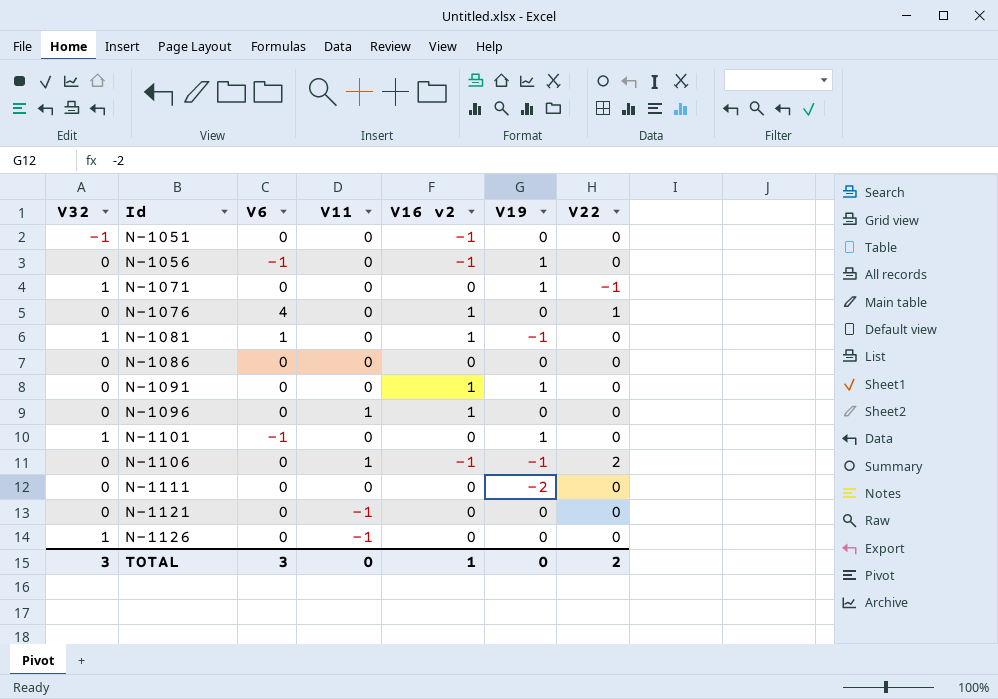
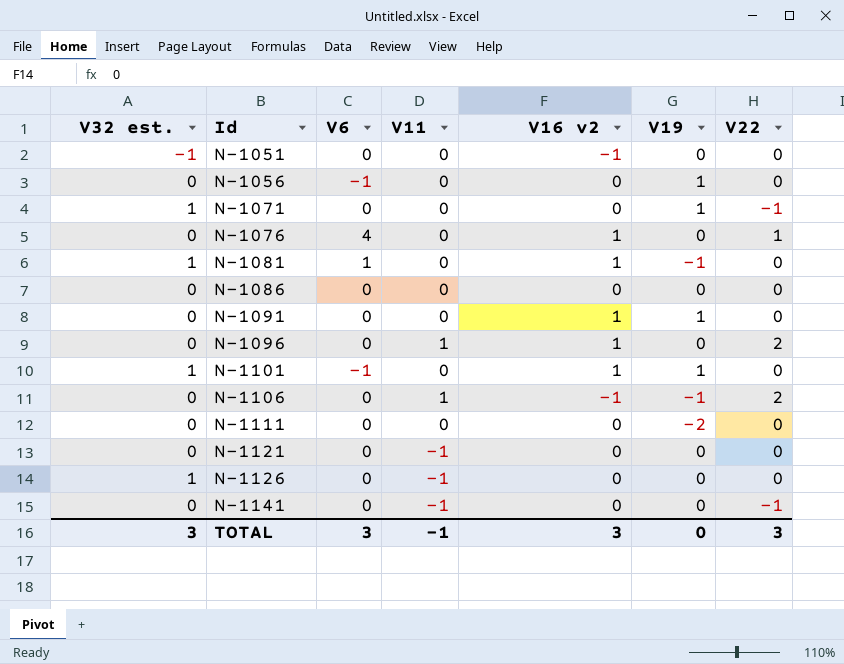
column name: V32 -> V32 est.
N-1056 | V16 v2: -1 -> 0
N-1096 | V22: 0 -> 2
N-1101 | V16 v2: 0 -> 1
row N-1141: none -> 0 | 0 | -1 | 0 | 0 | -1
TOTAL | V11: 0 -> -1
TOTAL | V16 v2: 1 -> 3
TOTAL | V22: 2 -> 3

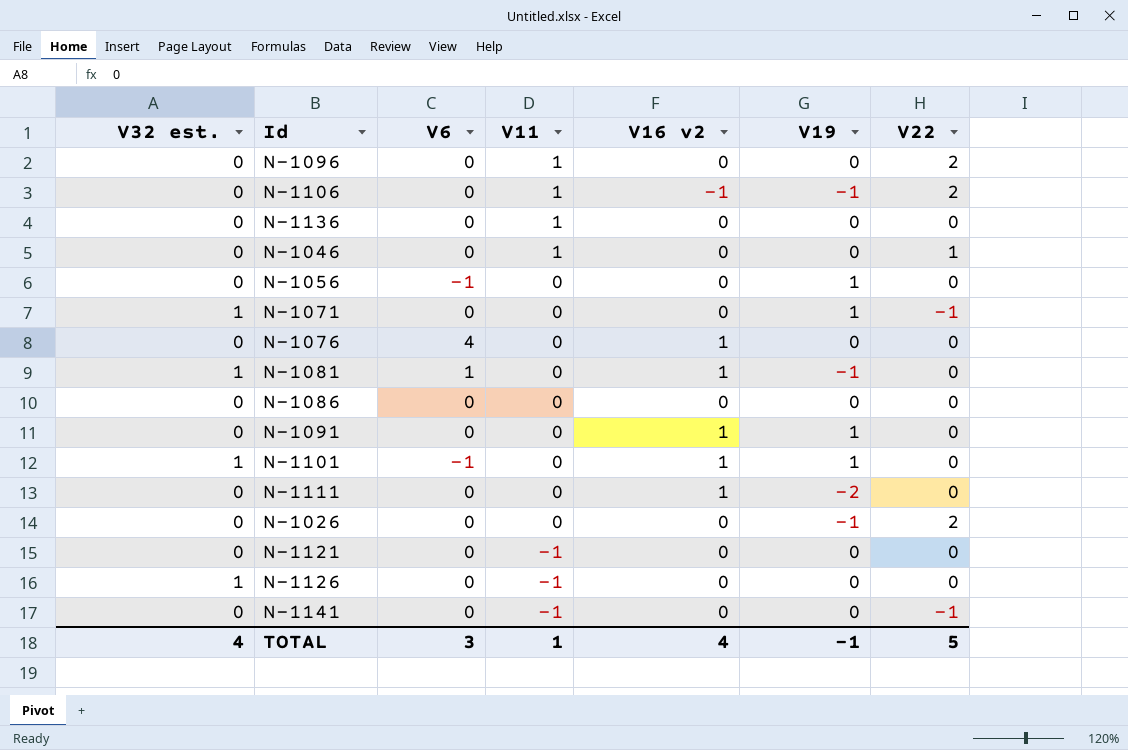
row order: Id ascending -> V11 descending
row N-1051: -1 | 0 | 0 | -1 | 0 | 0 -> none
N-1096 | V16 v2: 1 -> 0
row N-1136: none -> 0 | 0 | 1 | 0 | 0 | 0
row N-1046: none -> 0 | 0 | 1 | 0 | 0 | 1
N-1076 | V22: 1 -> 0
N-1111 | V16 v2: 0 -> 1
row N-1026: none -> 0 | 0 | 0 | 0 | -1 | 2
TOTAL | V32 est.: 3 -> 4
TOTAL | V11: -1 -> 1
TOTAL | V16 v2: 3 -> 4
TOTAL | V19: 0 -> -1
TOTAL | V22: 3 -> 5

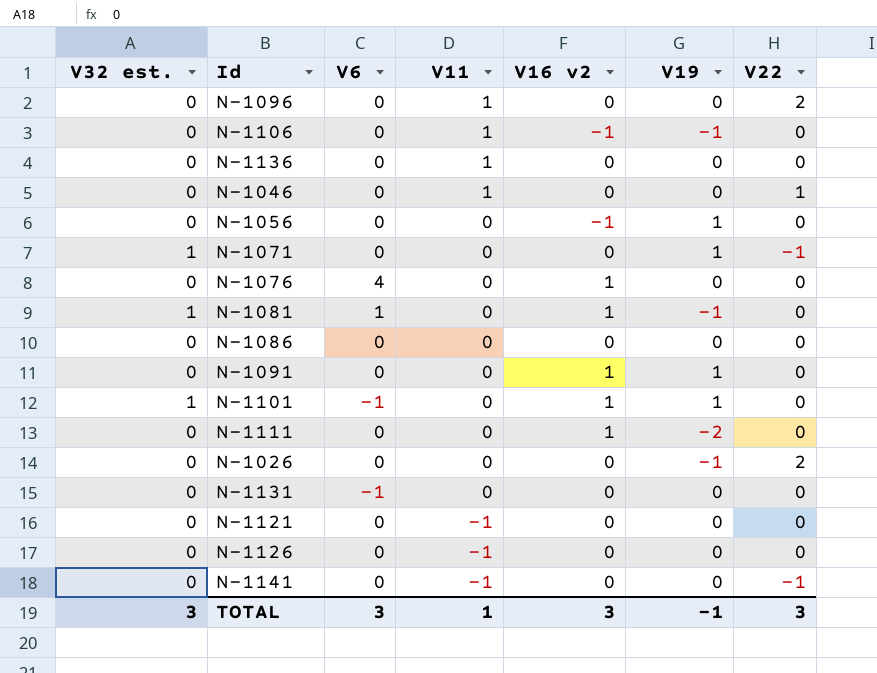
N-1106 | V22: 2 -> 0
N-1056 | V6: -1 -> 0
N-1056 | V16 v2: 0 -> -1
row N-1131: none -> 0 | -1 | 0 | 0 | 0 | 0
N-1126 | V32 est.: 1 -> 0
TOTAL | V32 est.: 4 -> 3
TOTAL | V16 v2: 4 -> 3
TOTAL | V22: 5 -> 3

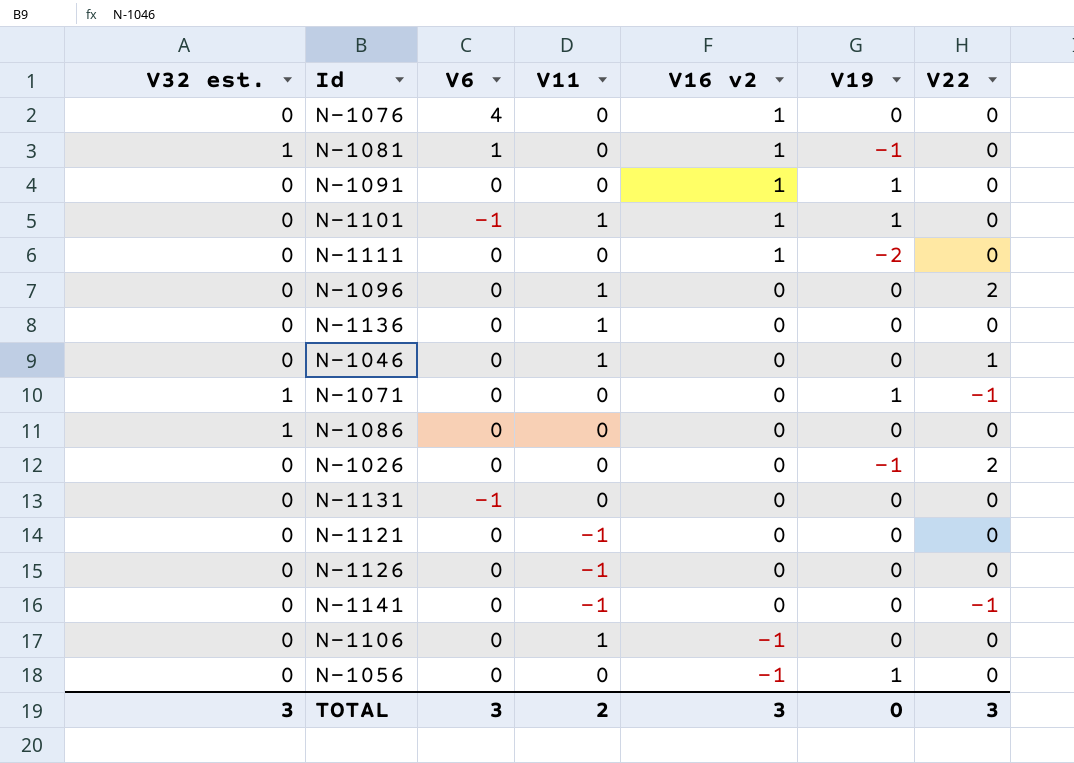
row order: V11 descending -> V16 v2 descending
N-1101 | V32 est.: 1 -> 0
N-1101 | V11: 0 -> 1
N-1086 | V32 est.: 0 -> 1
N-1106 | V19: -1 -> 0
TOTAL | V11: 1 -> 2
TOTAL | V19: -1 -> 0

